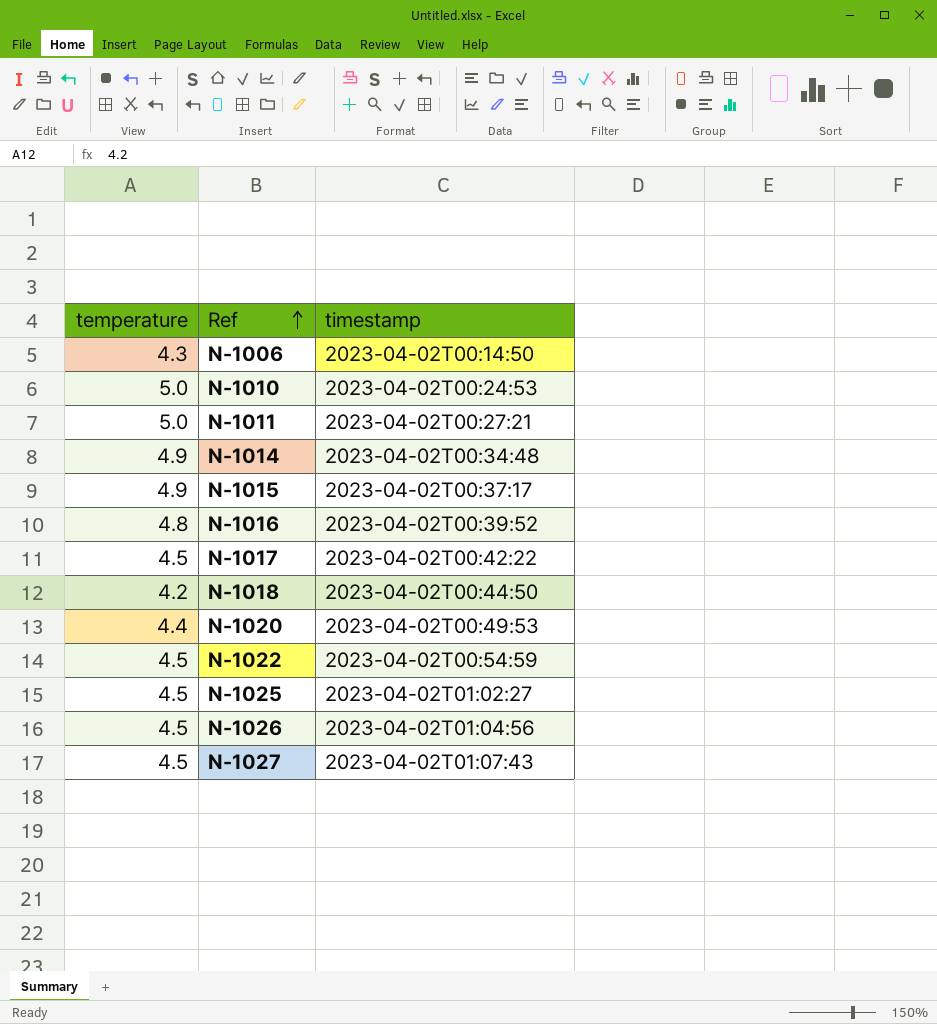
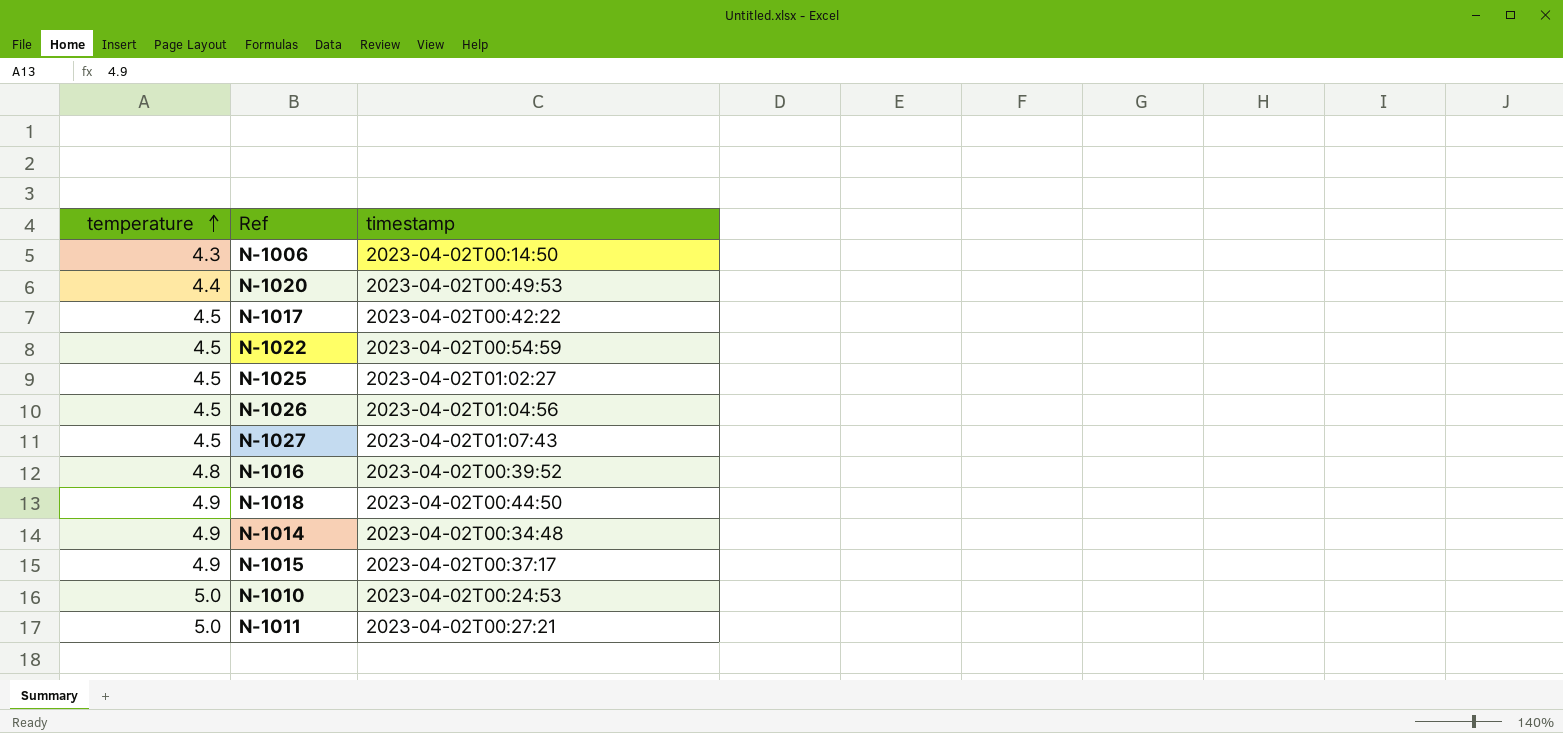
row order: Ref ascending -> temperature ascending
N-1018 | temperature: 4.2 -> 4.9

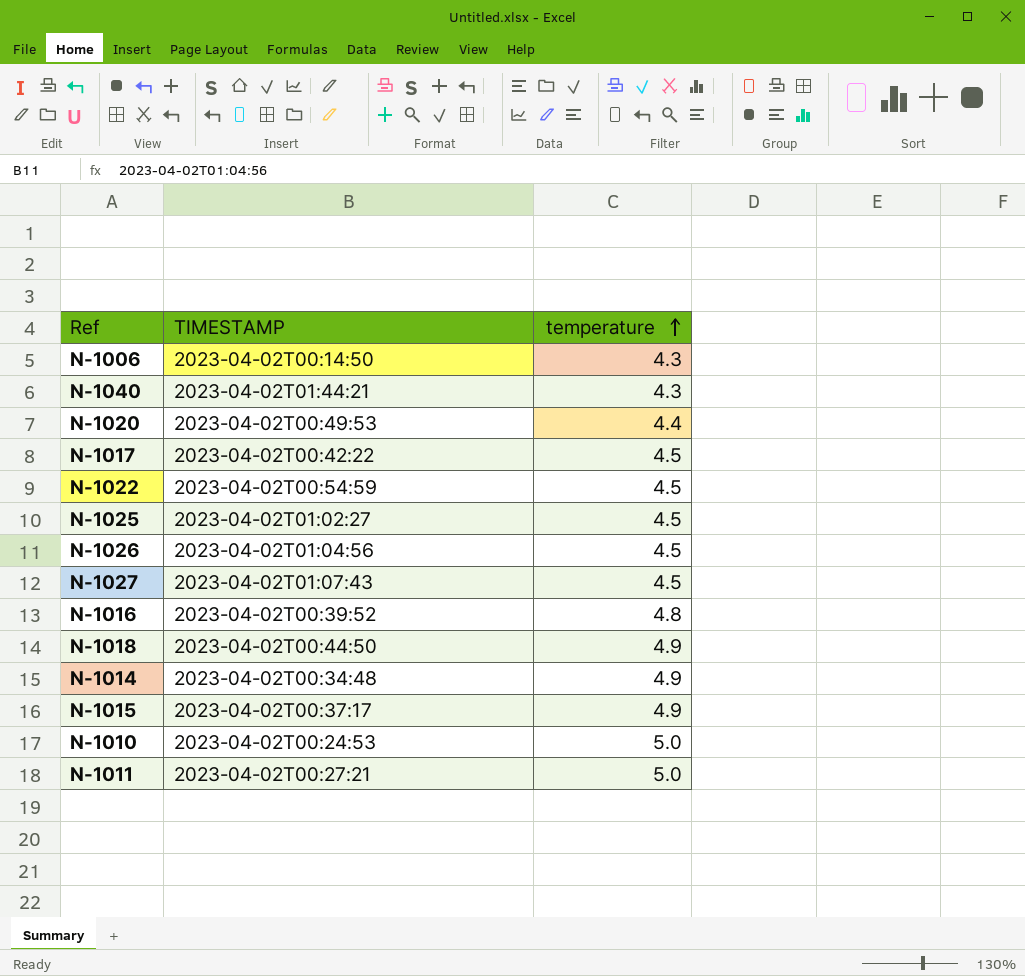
column name: timestamp -> TIMESTAMP
column temperature | position: 1 -> 3
row N-1040: none -> 2023-04-02T01:44:21 | 4.3

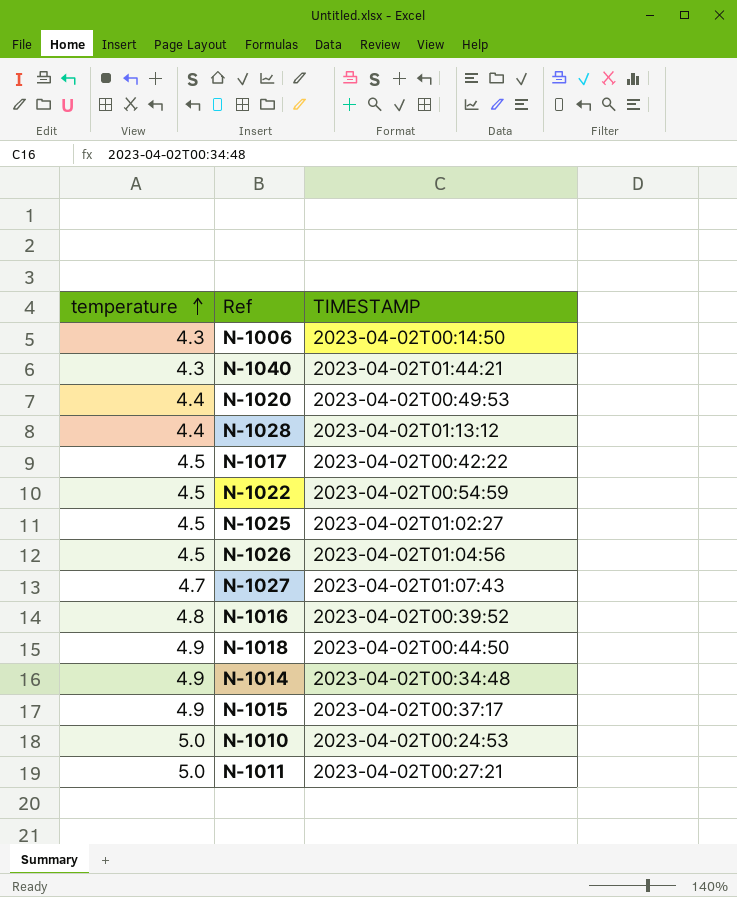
column temperature | position: 3 -> 1
row N-1028: none -> 4.4 | 2023-04-02T01:13:12
N-1027 | temperature: 4.5 -> 4.7

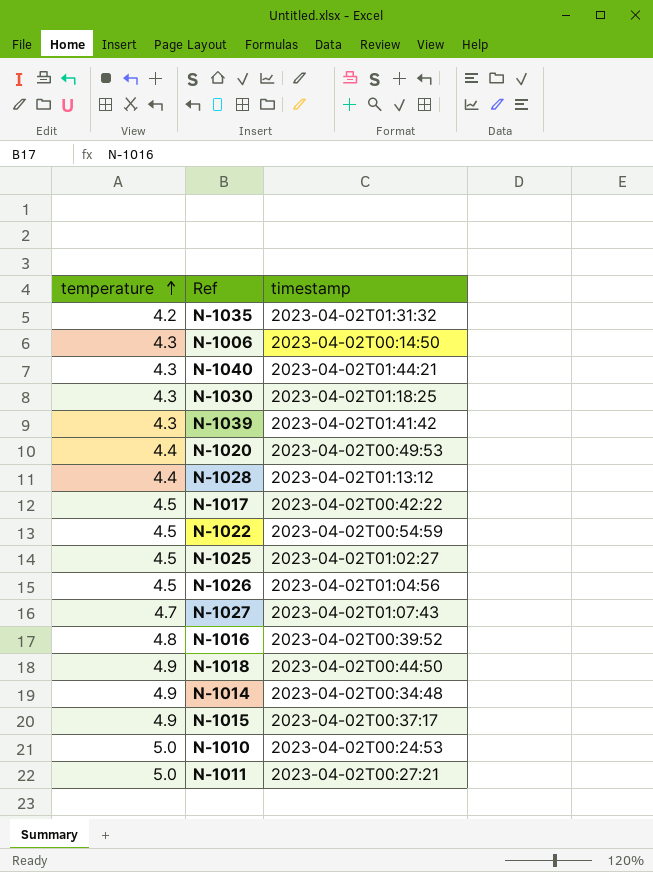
column name: TIMESTAMP -> timestamp
row N-1035: none -> 4.2 | 2023-04-02T01:31:32
row N-1030: none -> 4.3 | 2023-04-02T01:18:25
row N-1039: none -> 4.3 | 2023-04-02T01:41:42

